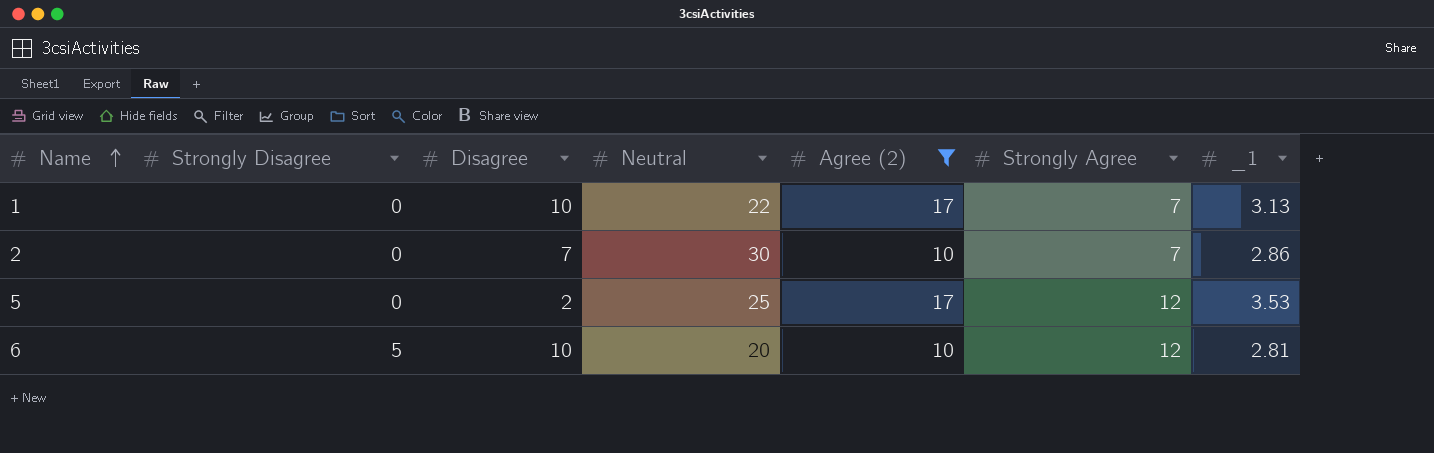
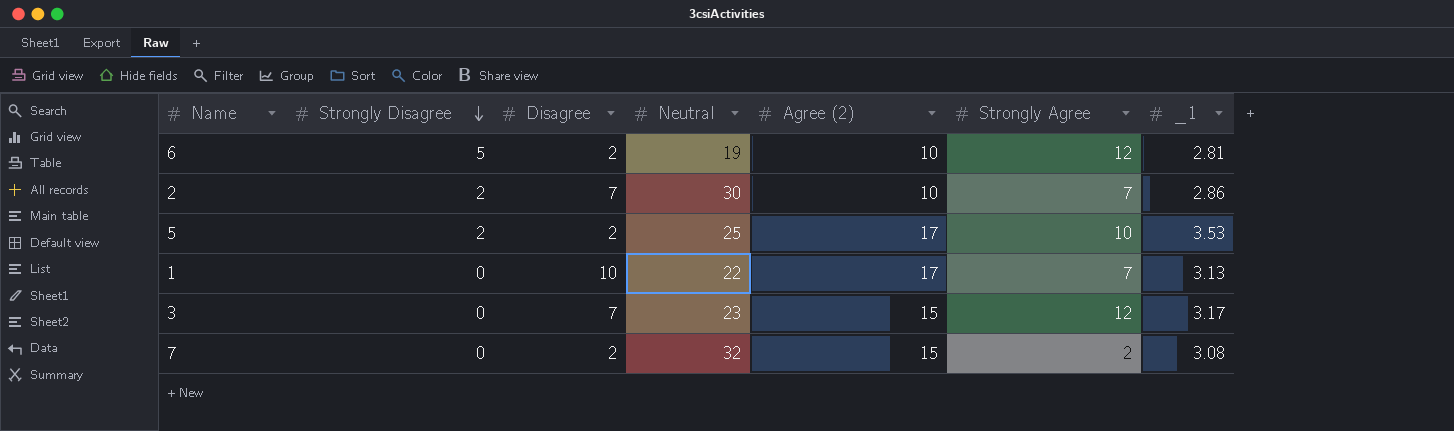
filter: Agree (2) != 15 -> none
row order: Name ascending -> Strongly Disagree descending
6 | Disagree: 10 -> 2
6 | Neutral: 20 -> 19
2 | Strongly Disagree: 0 -> 2
5 | Strongly Disagree: 0 -> 2
5 | Strongly Agree: 12 -> 10

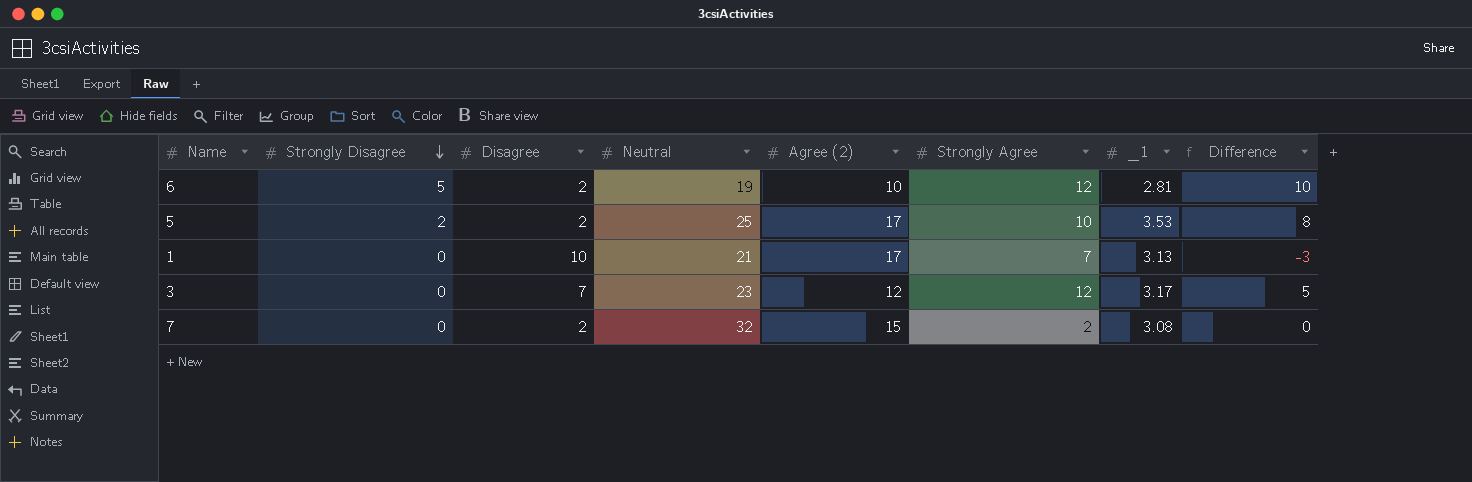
column Difference | formula: none -> [Strongly Agree] - [Disagree]
row 2: 2 | 7 | 30 | 10 | 7 | 2.86 -> none
1 | Neutral: 22 -> 21
3 | Agree (2): 15 -> 12

